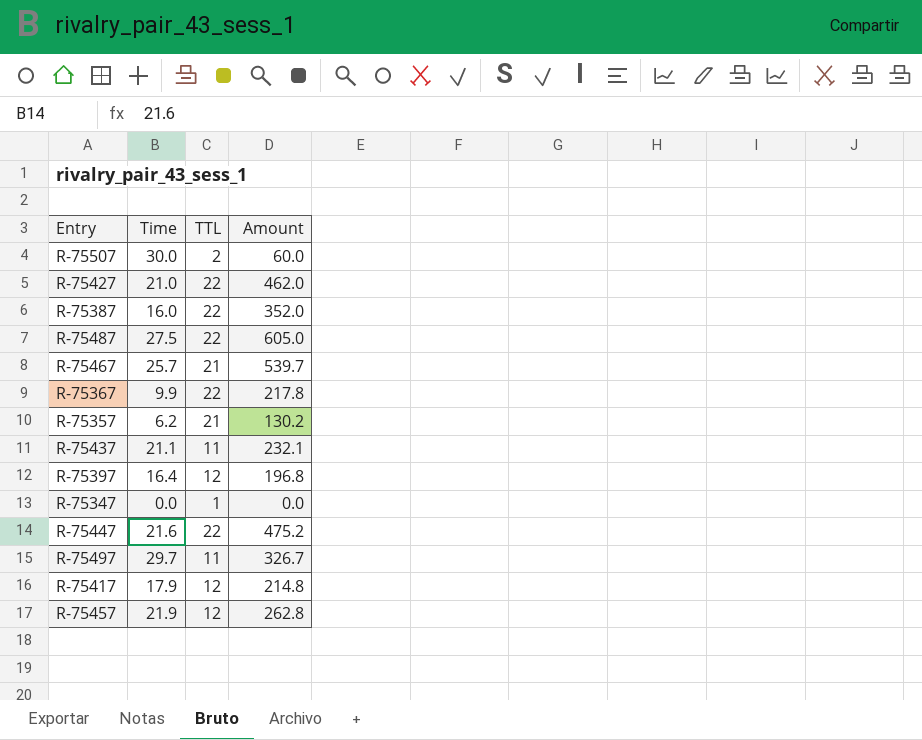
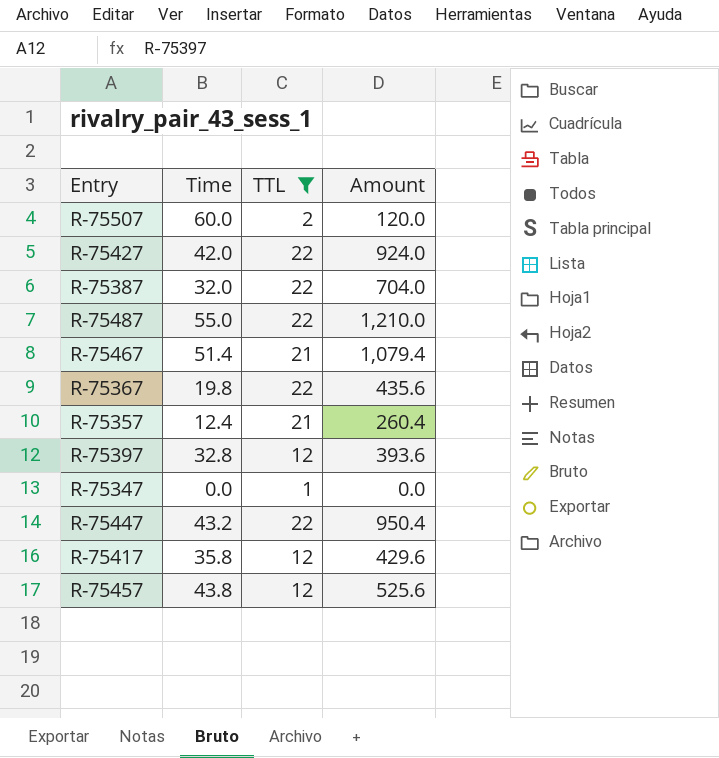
filter: none -> TTL != 11
R-75507 | Time: 30.0 -> 60.0
R-75507 | Amount: 60.0 -> 120.0
R-75427 | Time: 21.0 -> 42.0
R-75427 | Amount: 462.0 -> 924.0
R-75387 | Time: 16.0 -> 32.0
R-75387 | Amount: 352.0 -> 704.0
R-75487 | Time: 27.5 -> 55.0
R-75487 | Amount: 605.0 -> 1,210.0
R-75467 | Time: 25.7 -> 51.4
R-75467 | Amount: 539.7 -> 1,079.4
R-75367 | Time: 9.9 -> 19.8
R-75367 | Amount: 217.8 -> 435.6
R-75357 | Time: 6.2 -> 12.4
R-75357 | Amount: 130.2 -> 260.4
R-75397 | Time: 16.4 -> 32.8
R-75397 | Amount: 196.8 -> 393.6
R-75447 | Time: 21.6 -> 43.2
R-75447 | Amount: 475.2 -> 950.4
R-75417 | Time: 17.9 -> 35.8
R-75417 | Amount: 214.8 -> 429.6
R-75457 | Time: 21.9 -> 43.8
R-75457 | Amount: 262.8 -> 525.6

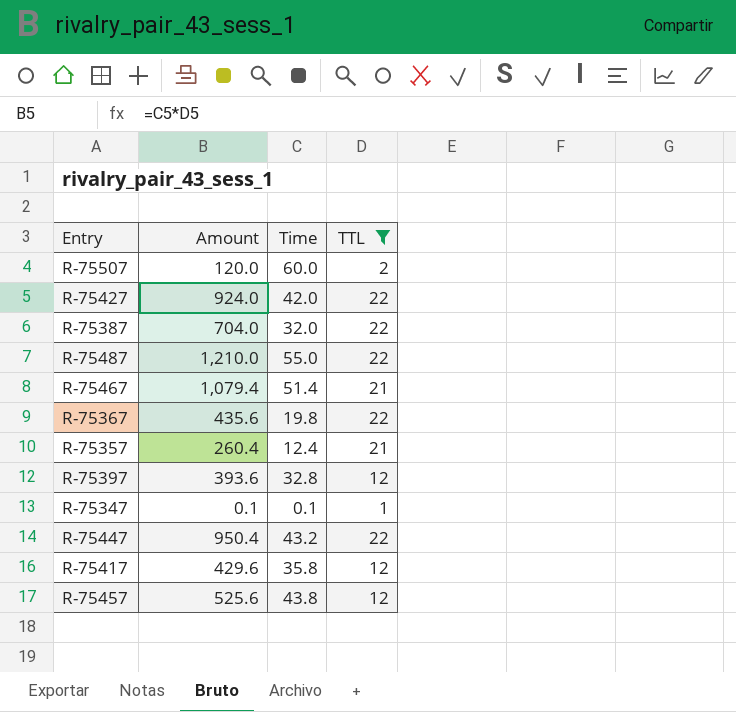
column Amount | position: 4 -> 2
R-75347 | Amount: 0.0 -> 0.1
R-75347 | Time: 0.0 -> 0.1

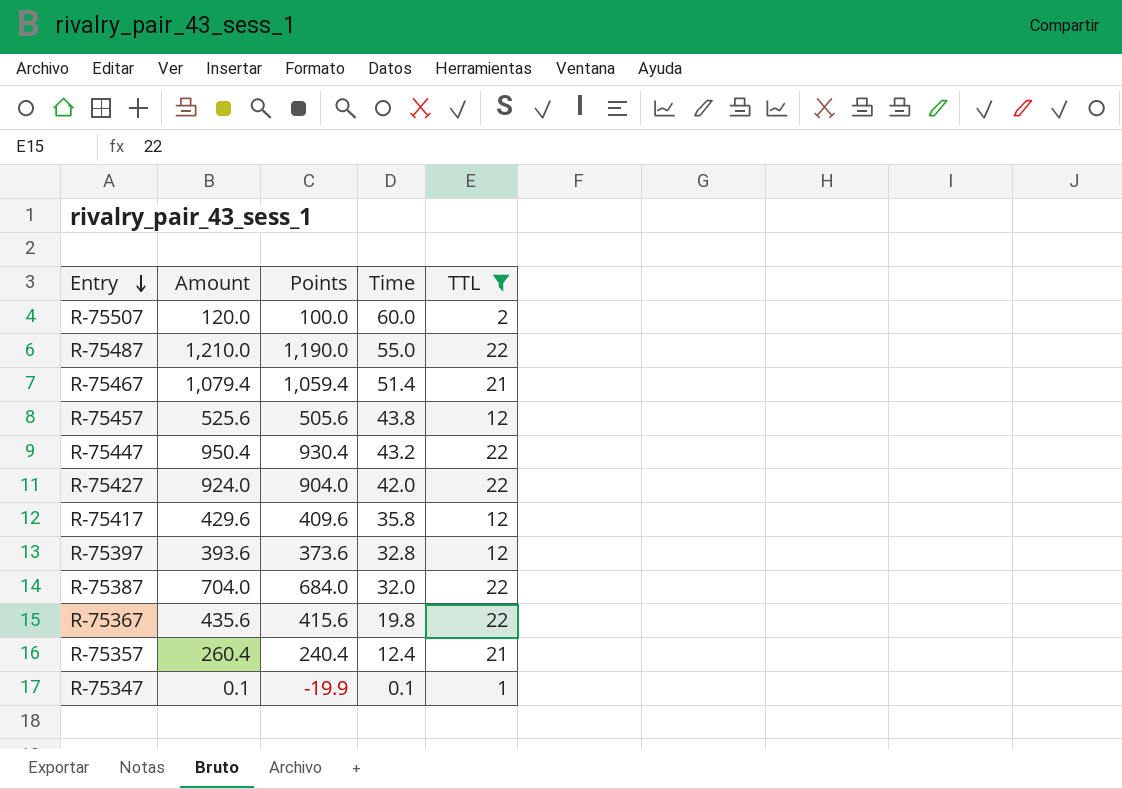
row order: none -> Entry descending
column Points | formula: none -> [Amount] - 20

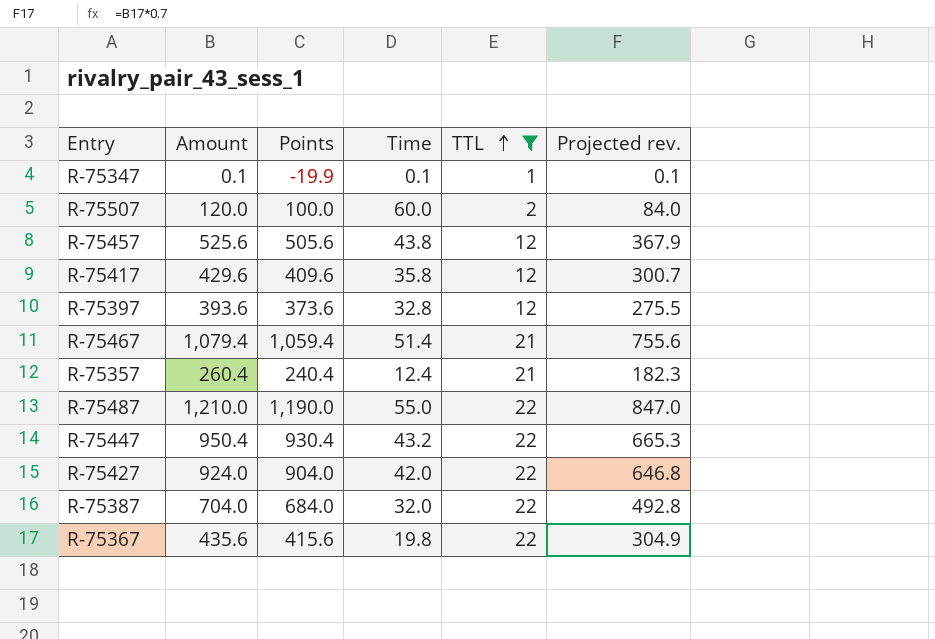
row order: Entry descending -> TTL ascending
column Projected rev. | formula: none -> [Amount] * 0.7

